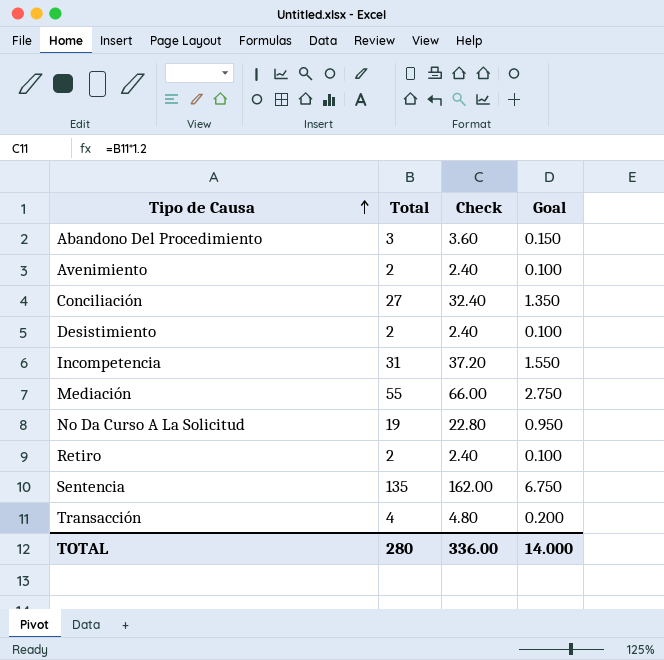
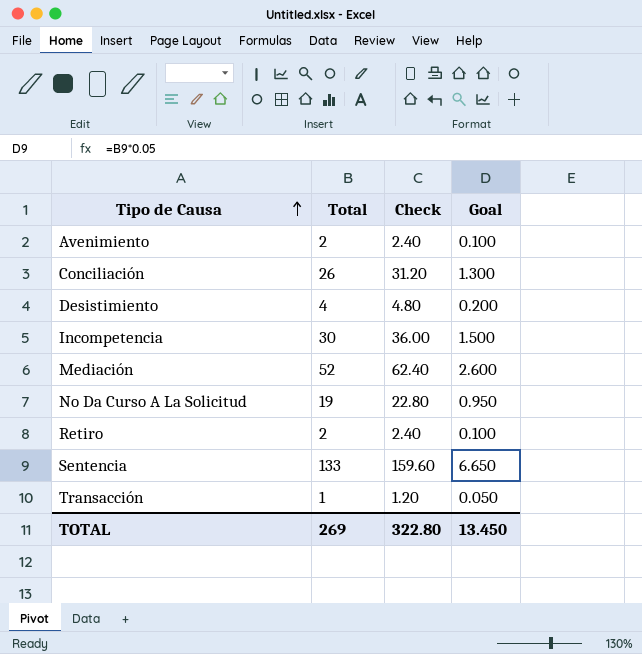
row Abandono Del Procedimiento: 3 | 3.60 | 0.150 -> none
Conciliación | Total: 27 -> 26
Conciliación | Check: 32.40 -> 31.20
Conciliación | Goal: 1.350 -> 1.300
Desistimiento | Total: 2 -> 4
Desistimiento | Check: 2.40 -> 4.80
Desistimiento | Goal: 0.100 -> 0.200
Incompetencia | Total: 31 -> 30
Incompetencia | Check: 37.20 -> 36.00
Incompetencia | Goal: 1.550 -> 1.500
Mediación | Total: 55 -> 52
Mediación | Check: 66.00 -> 62.40
Mediación | Goal: 2.750 -> 2.600
Sentencia | Total: 135 -> 133
Sentencia | Check: 162.00 -> 159.60
Sentencia | Goal: 6.750 -> 6.650
Transacción | Total: 4 -> 1
Transacción | Check: 4.80 -> 1.20
Transacción | Goal: 0.200 -> 0.050
TOTAL | Total: 280 -> 269
TOTAL | Check: 336.00 -> 322.80
TOTAL | Goal: 14.000 -> 13.450

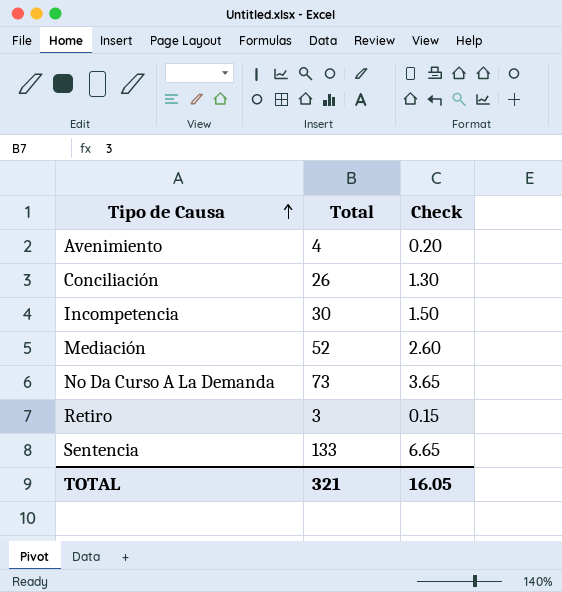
column Goal | formula: [Total] * 0.05 -> none
column Check | formula: [Total] * 1.2 -> [Total] * 0.05
row Desistimiento: 4 | 4.80 | 0.200 -> none
row No Da Curso A La Solicitud: 19 | 22.80 | 0.950 -> none
row Transacción: 1 | 1.20 | 0.050 -> none
Avenimiento | Total: 2 -> 4
row No Da Curso A La Demanda: none -> 73 | 3.65
Retiro | Total: 2 -> 3
TOTAL | Total: 269 -> 321
TOTAL | Check: 322.80 -> 16.05

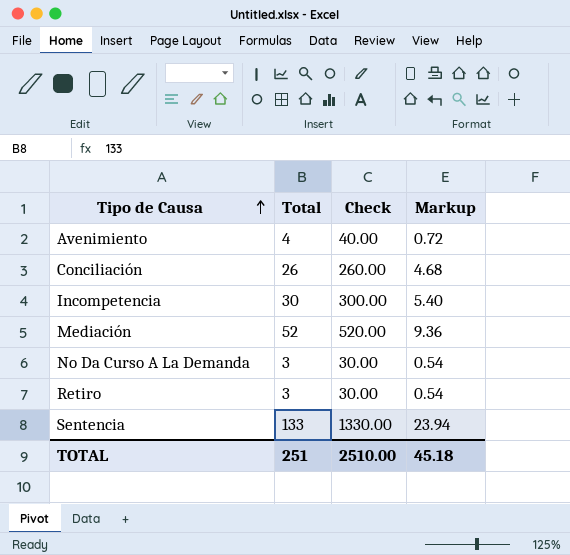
column Check | formula: [Total] * 0.05 -> [Total] * 10
column Markup | formula: none -> [Total] * 0.18
No Da Curso A La Demanda | Total: 73 -> 3
TOTAL | Total: 321 -> 251
TOTAL | Check: 16.05 -> 2510.00

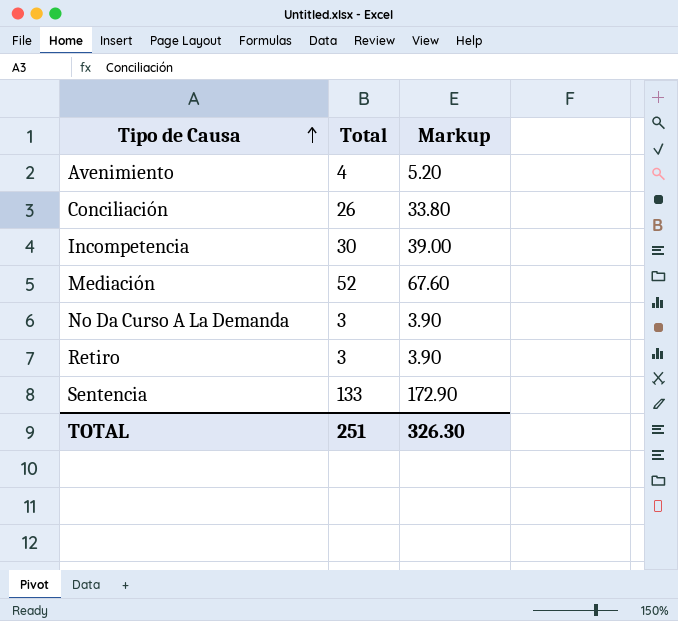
column Check | formula: [Total] * 10 -> none
column Markup | formula: [Total] * 0.18 -> [Total] * 1.3
TOTAL | Markup: 45.18 -> 326.30

